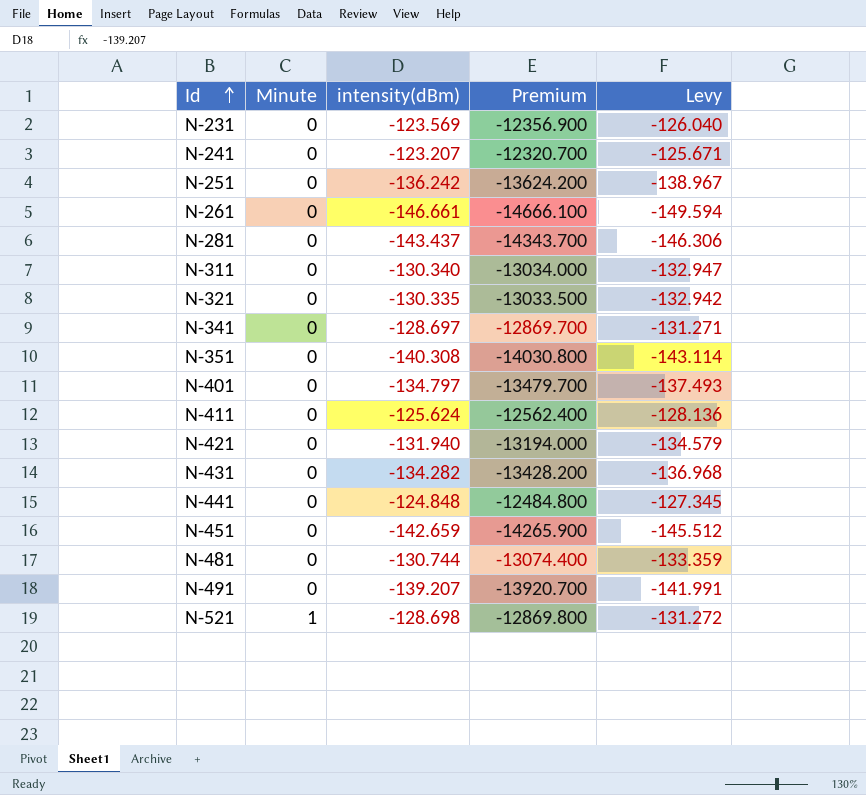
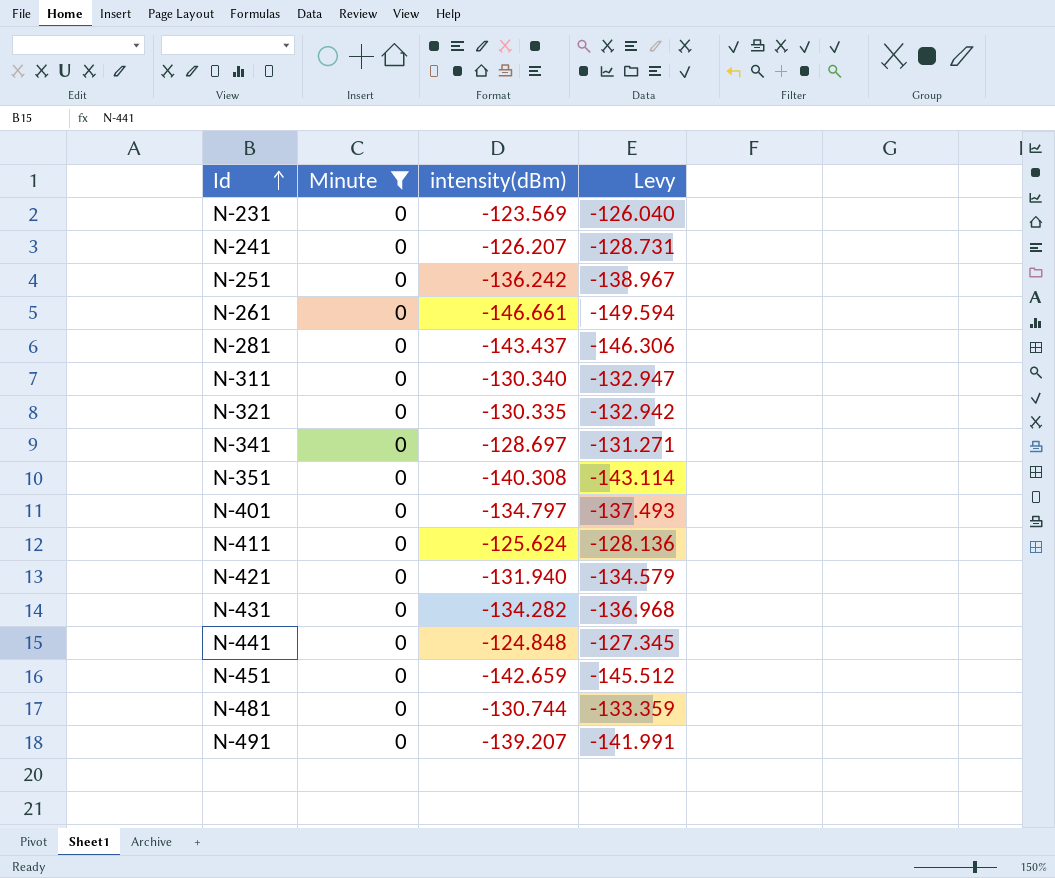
filter: none -> Minute = 0
column Premium | formula: [intensity(dBm)] * 100 -> none
N-241 | intensity(dBm): -123.207 -> -126.207
N-241 | Levy: -125.671 -> -128.731

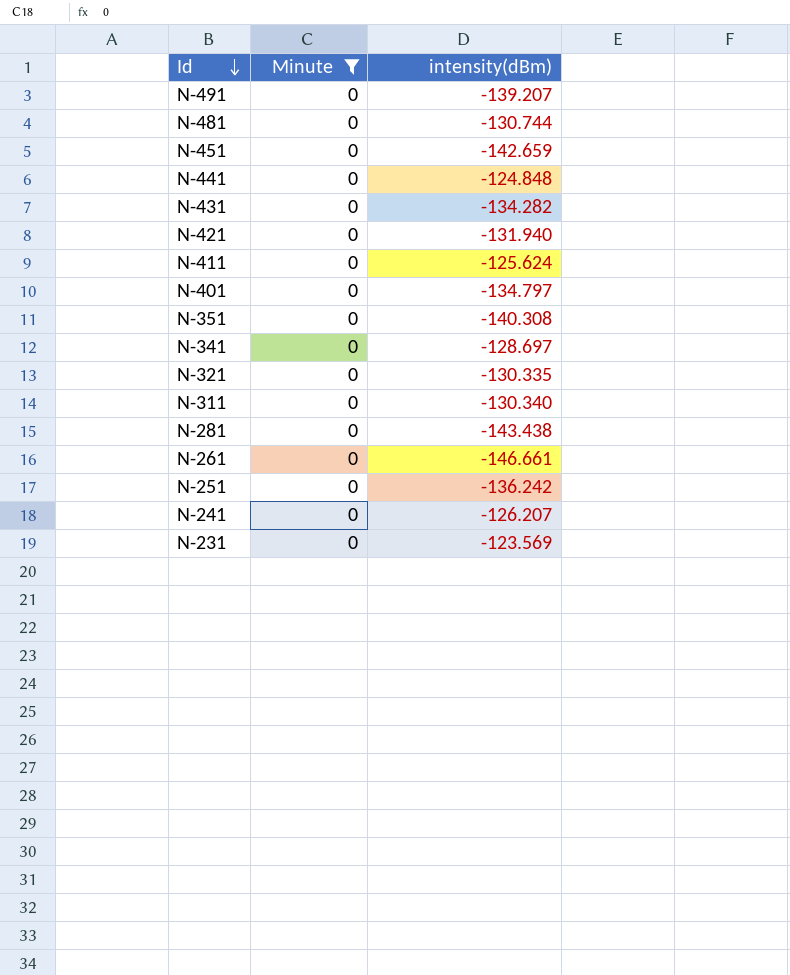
row order: Id ascending -> Id descending
column Levy | formula: [intensity(dBm)] * 1.02 -> none
N-281 | intensity(dBm): -143.437 -> -143.438

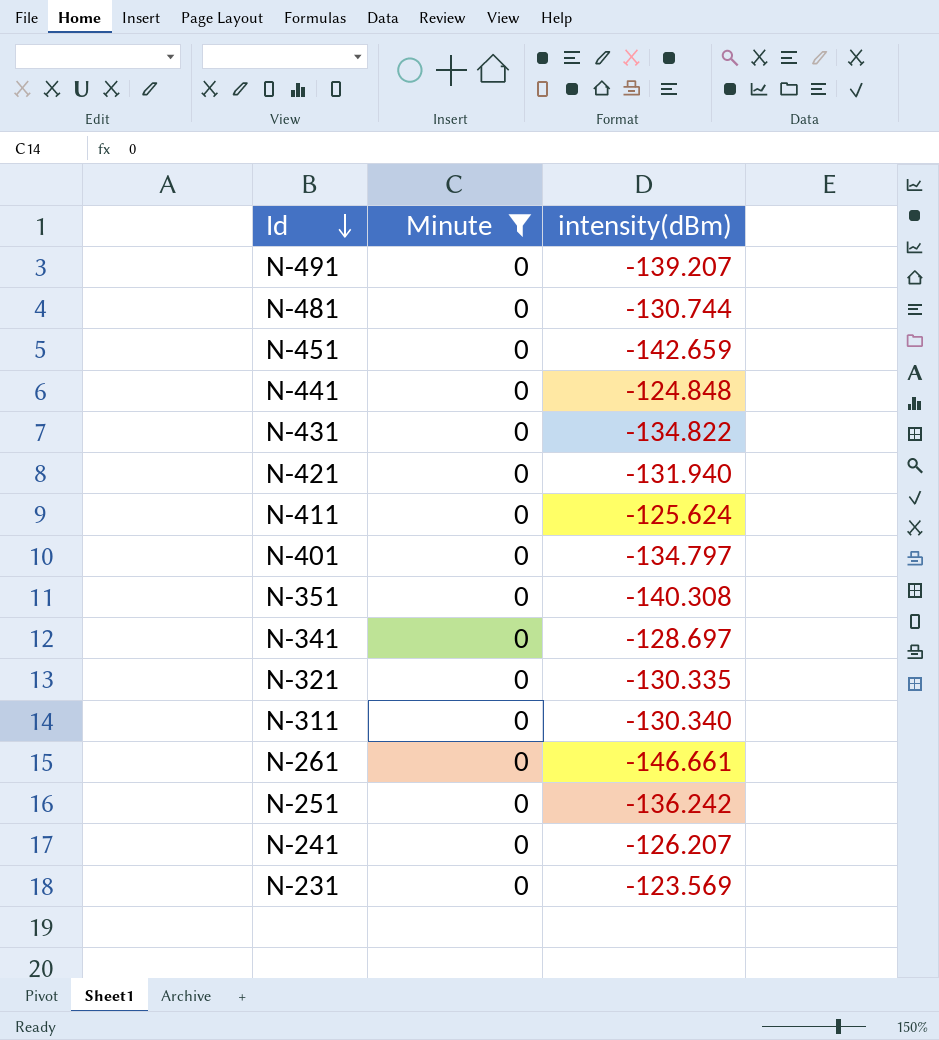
row N-281: 0 | -143.438 -> none
N-431 | intensity(dBm): -134.282 -> -134.822

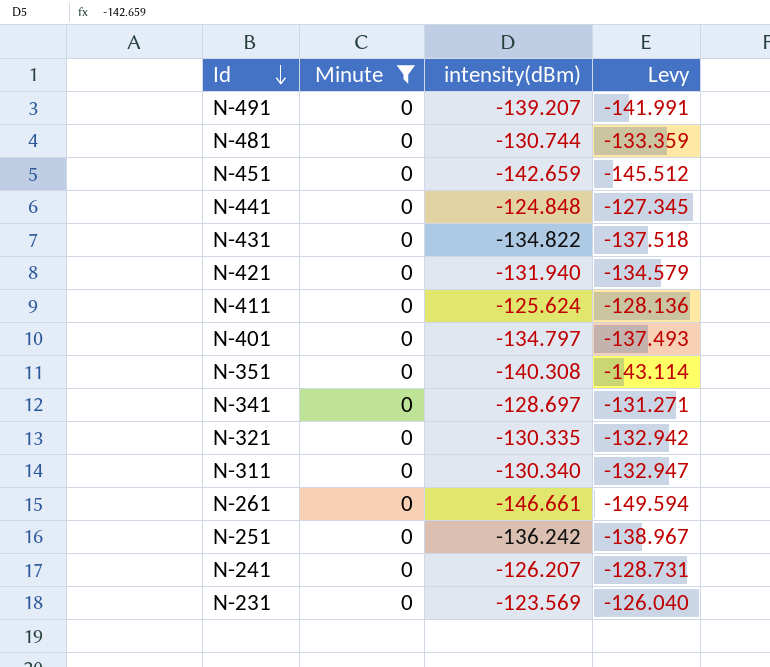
column Levy | formula: none -> [intensity(dBm)] * 1.02

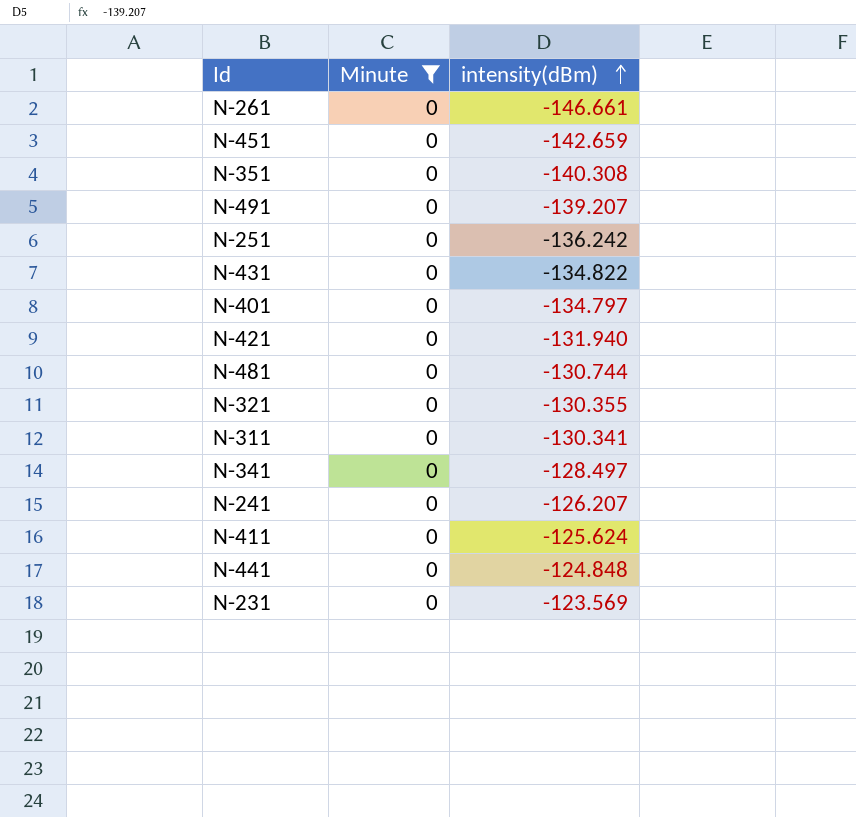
row order: Id descending -> intensity(dBm) ascending
column Levy | formula: [intensity(dBm)] * 1.02 -> none
N-321 | intensity(dBm): -130.335 -> -130.355
N-311 | intensity(dBm): -130.340 -> -130.341
N-341 | intensity(dBm): -128.697 -> -128.497

